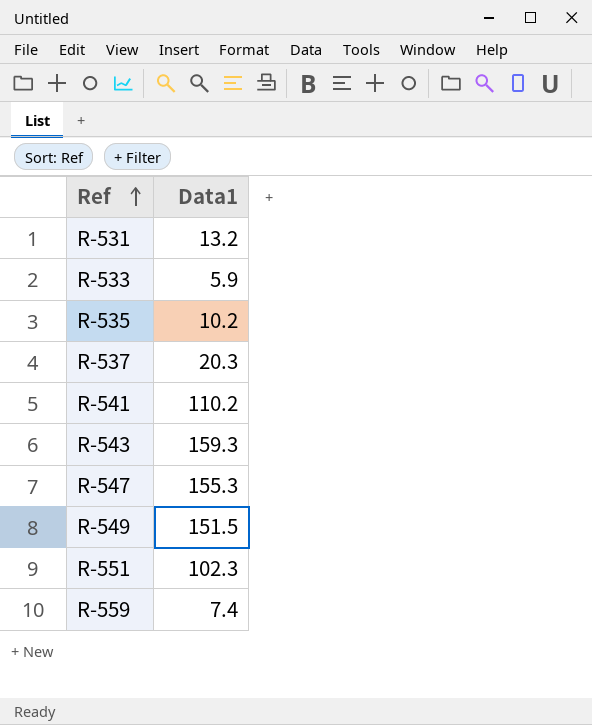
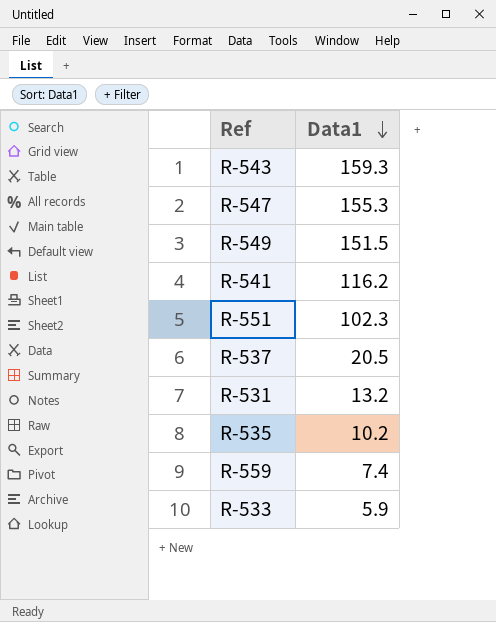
row order: Ref ascending -> Data1 descending
R-541 | Data1: 110.2 -> 116.2
R-537 | Data1: 20.3 -> 20.5

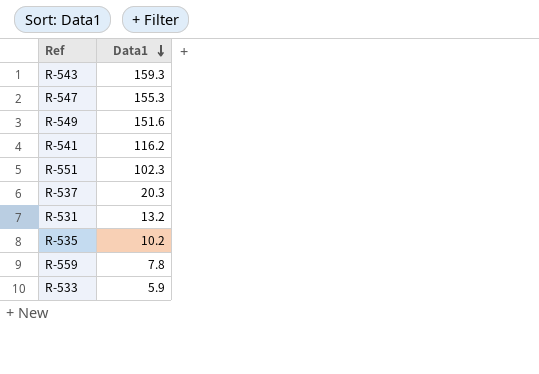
R-549 | Data1: 151.5 -> 151.6
R-537 | Data1: 20.5 -> 20.3
R-559 | Data1: 7.4 -> 7.8

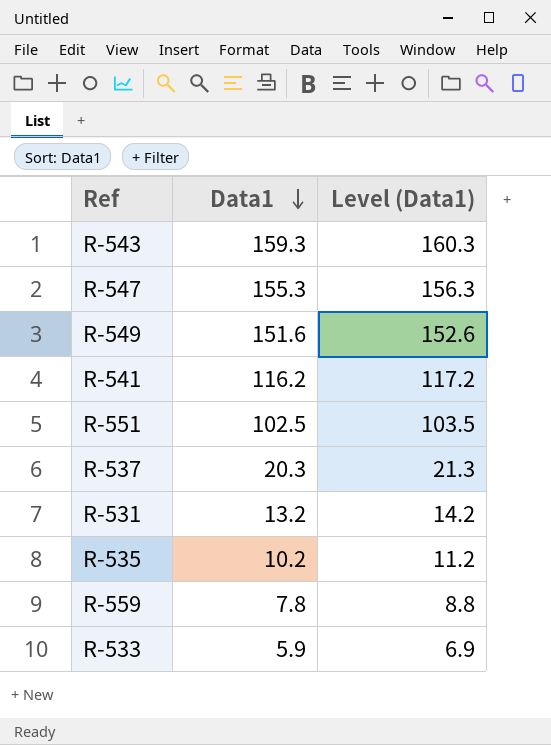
column Level (Data1) | formula: none -> [Data1] + 1
R-551 | Data1: 102.3 -> 102.5

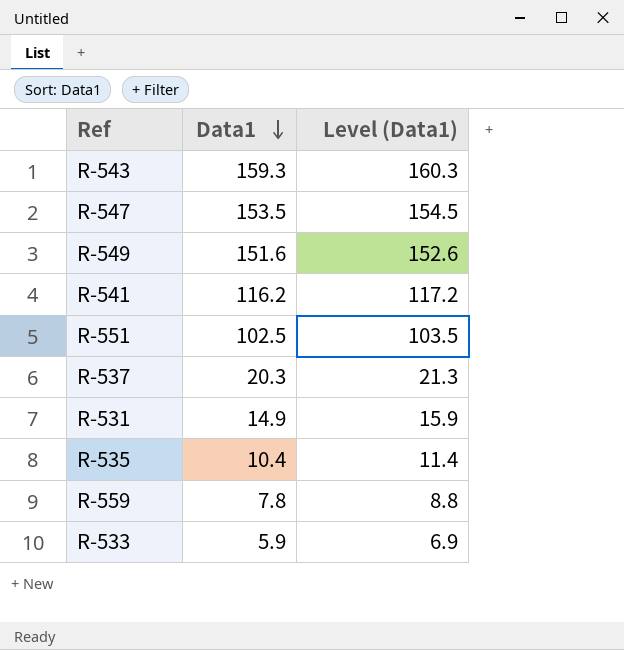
R-547 | Data1: 155.3 -> 153.5
R-547 | Level (Data1): 156.3 -> 154.5
R-531 | Data1: 13.2 -> 14.9
R-531 | Level (Data1): 14.2 -> 15.9
R-535 | Data1: 10.2 -> 10.4
R-535 | Level (Data1): 11.2 -> 11.4

